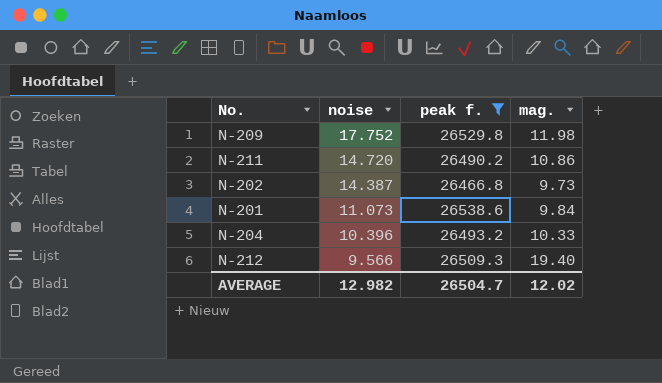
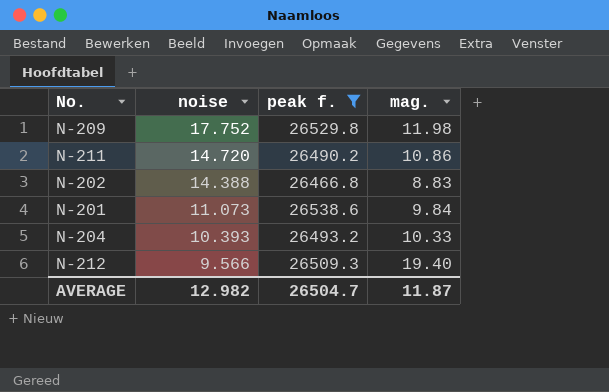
N-202 | noise: 14.387 -> 14.388
N-202 | mag.: 9.73 -> 8.83
N-204 | noise: 10.396 -> 10.393
AVERAGE | mag.: 12.02 -> 11.87

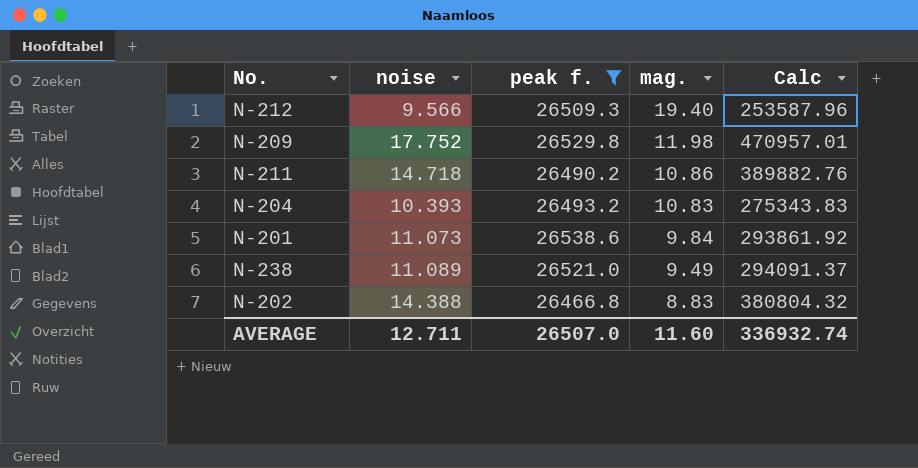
row order: noise descending -> mag. descending
column Calc | formula: none -> [noise] * [peak f.]
N-211 | noise: 14.720 -> 14.718
N-204 | mag.: 10.33 -> 10.83
row N-238: none -> 11.089 | 26521.0 | 9.49 | 294091.37
AVERAGE | noise: 12.982 -> 12.711
AVERAGE | peak f.: 26504.7 -> 26507.0
AVERAGE | mag.: 11.87 -> 11.60

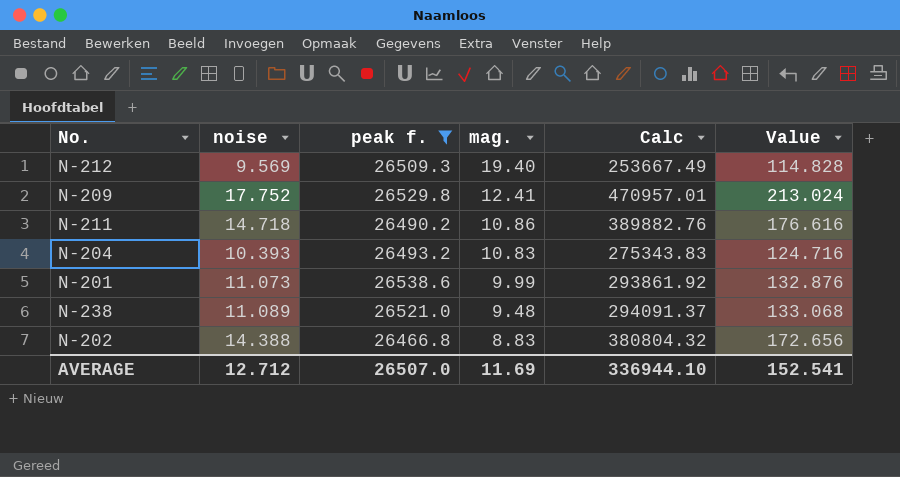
column Value | formula: none -> [noise] * 12
N-212 | noise: 9.566 -> 9.569
N-212 | Calc: 253587.96 -> 253667.49
N-209 | mag.: 11.98 -> 12.41
N-201 | mag.: 9.84 -> 9.99
N-238 | mag.: 9.49 -> 9.48
AVERAGE | noise: 12.711 -> 12.712
AVERAGE | mag.: 11.60 -> 11.69
AVERAGE | Calc: 336932.74 -> 336944.10

